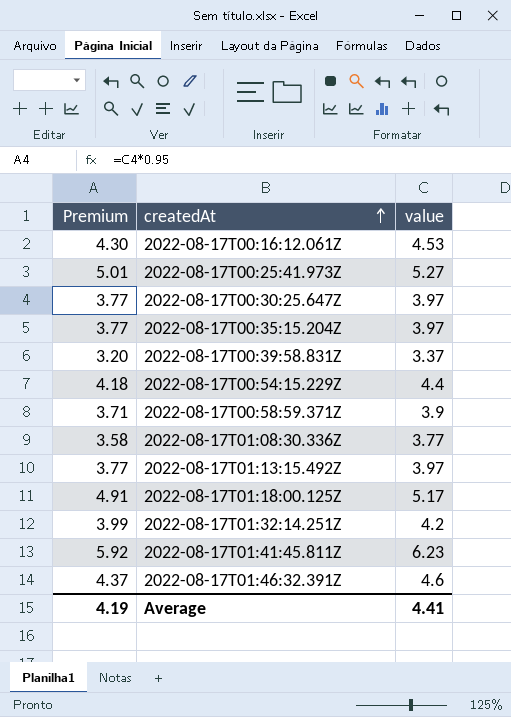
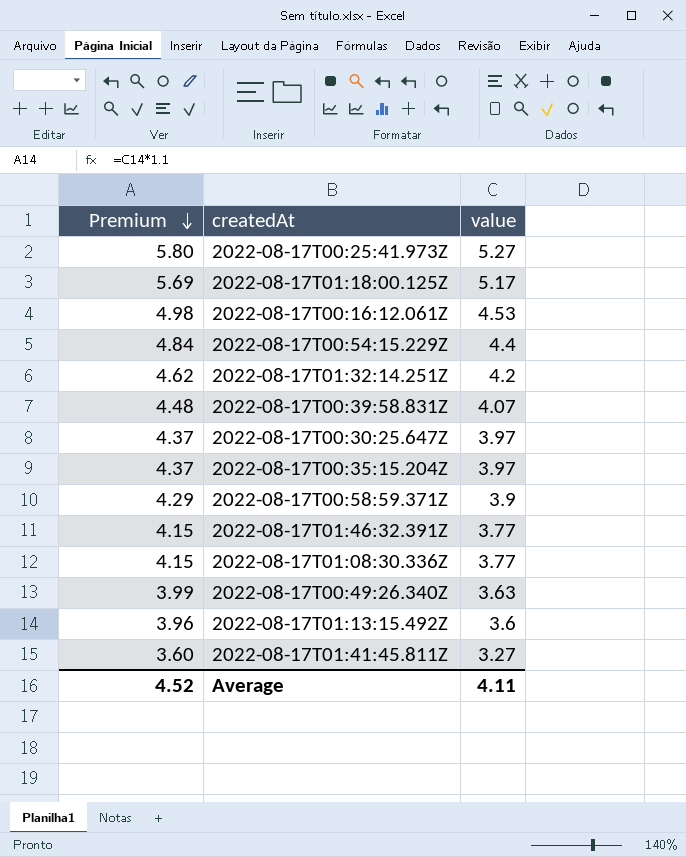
row order: createdAt ascending -> Premium descending
column Premium | formula: [value] * 0.95 -> [value] * 1.1
2022-08-17T00:39:58.831Z | value: 3.37 -> 4.07
2022-08-17T01:46:32.391Z | value: 4.6 -> 3.77
row 2022-08-17T00:49:26.340Z: none -> 3.99 | 3.63
2022-08-17T01:13:15.492Z | value: 3.97 -> 3.6
2022-08-17T01:41:45.811Z | value: 6.23 -> 3.27
Average | Premium: 4.19 -> 4.52
Average | value: 4.41 -> 4.11

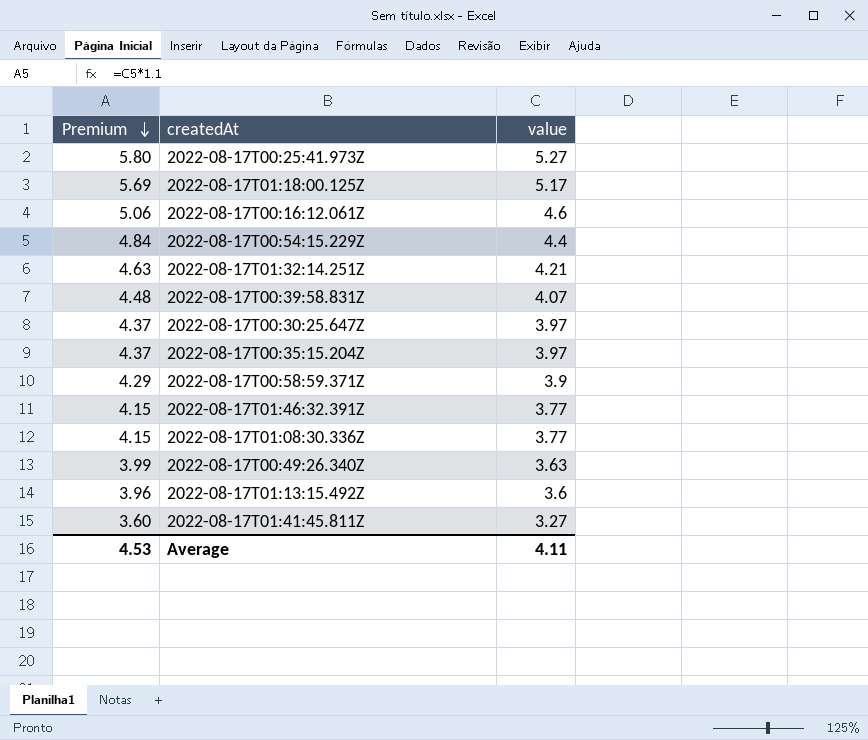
2022-08-17T00:16:12.061Z | Premium: 4.98 -> 5.06
2022-08-17T00:16:12.061Z | value: 4.53 -> 4.6
2022-08-17T01:32:14.251Z | Premium: 4.62 -> 4.63
2022-08-17T01:32:14.251Z | value: 4.2 -> 4.21
Average | Premium: 4.52 -> 4.53

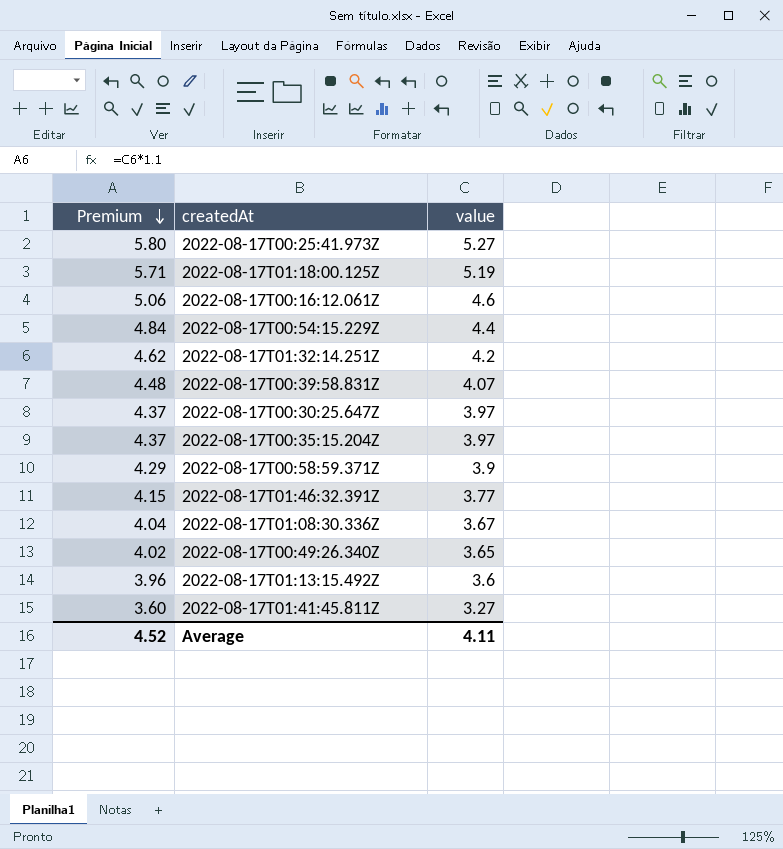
2022-08-17T01:18:00.125Z | Premium: 5.69 -> 5.71
2022-08-17T01:18:00.125Z | value: 5.17 -> 5.19
2022-08-17T01:32:14.251Z | Premium: 4.63 -> 4.62
2022-08-17T01:32:14.251Z | value: 4.21 -> 4.2
2022-08-17T01:08:30.336Z | Premium: 4.15 -> 4.04
2022-08-17T01:08:30.336Z | value: 3.77 -> 3.67
2022-08-17T00:49:26.340Z | Premium: 3.99 -> 4.02
2022-08-17T00:49:26.340Z | value: 3.63 -> 3.65
Average | Premium: 4.53 -> 4.52

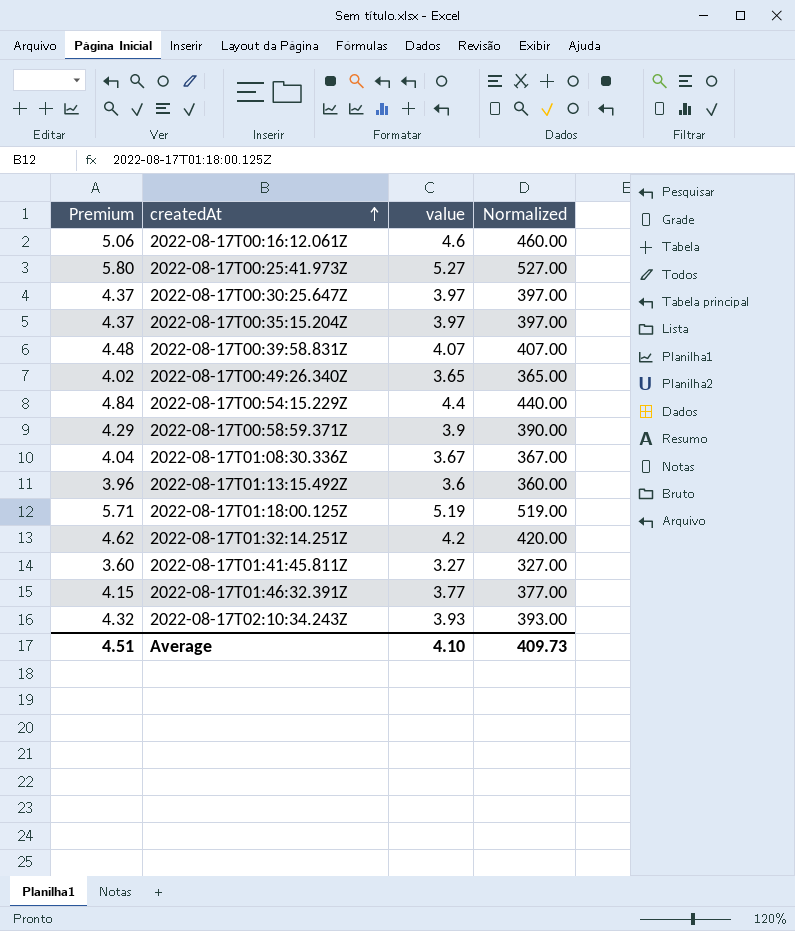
row order: Premium descending -> createdAt ascending
column Normalized | formula: none -> [value] * 100
row 2022-08-17T02:10:34.243Z: none -> 4.32 | 3.93 | 393.00
Average | Premium: 4.52 -> 4.51
Average | value: 4.11 -> 4.10

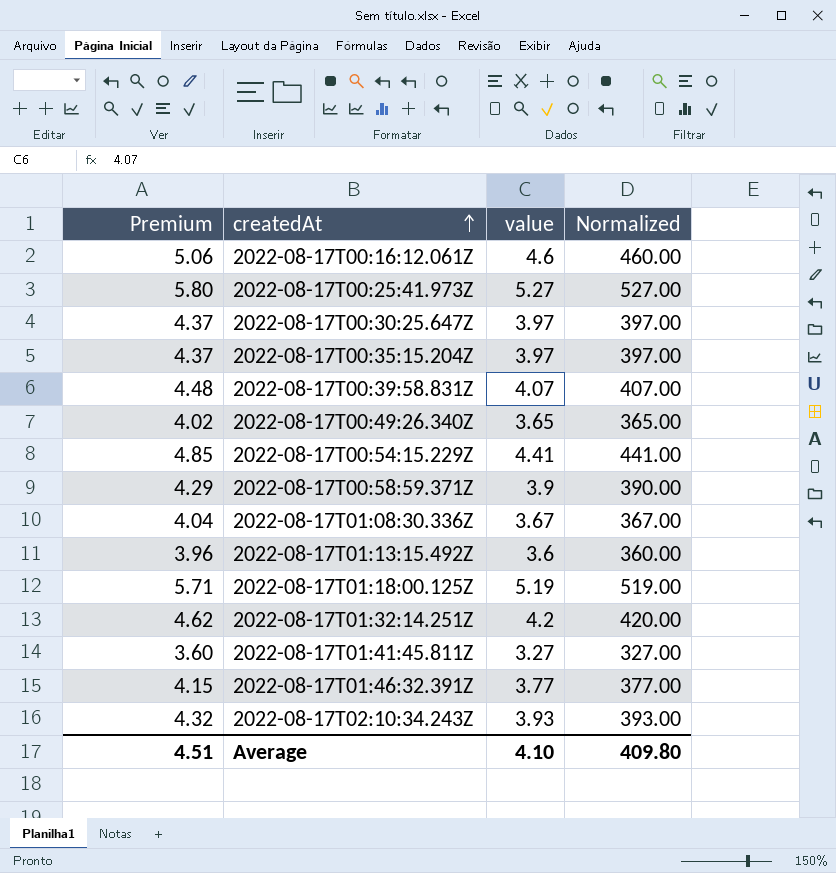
2022-08-17T00:54:15.229Z | Premium: 4.84 -> 4.85
2022-08-17T00:54:15.229Z | value: 4.4 -> 4.41
2022-08-17T00:54:15.229Z | Normalized: 440.00 -> 441.00
Average | Normalized: 409.73 -> 409.80

